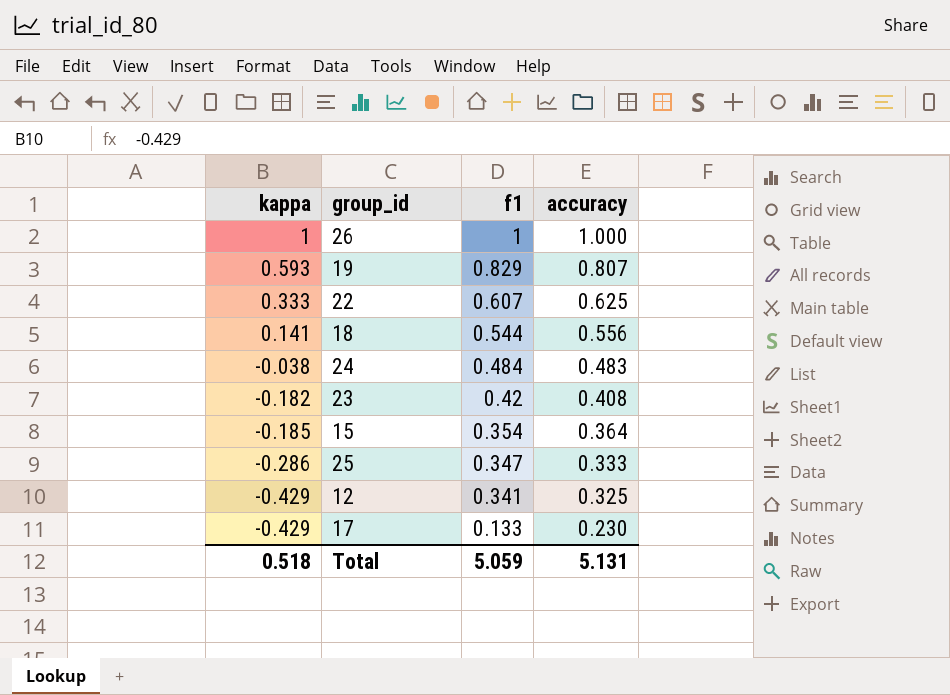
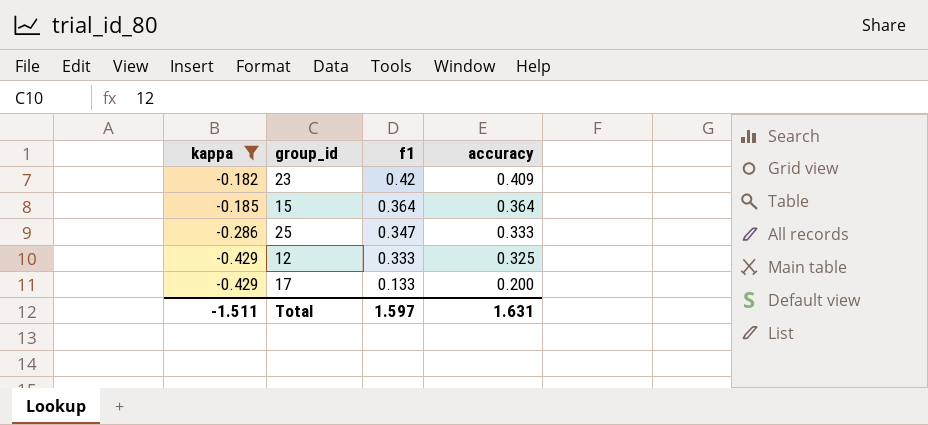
filter: none -> kappa <= -0.182
23 | accuracy: 0.408 -> 0.409
15 | f1: 0.354 -> 0.364
12 | f1: 0.341 -> 0.333
17 | accuracy: 0.230 -> 0.200
Total | kappa: 0.518 -> -1.511
Total | f1: 5.059 -> 1.597
Total | accuracy: 5.131 -> 1.631

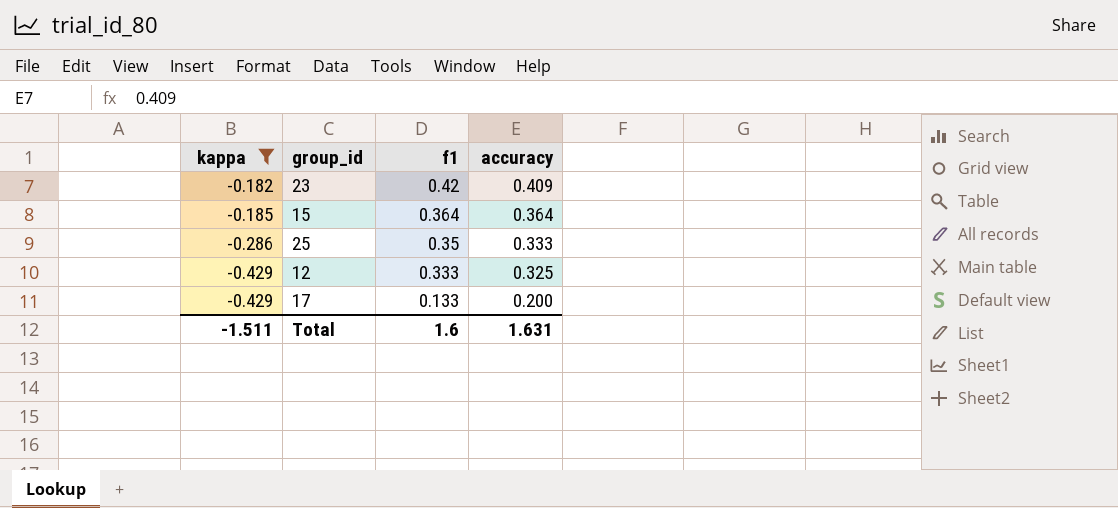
25 | f1: 0.347 -> 0.35
Total | f1: 1.597 -> 1.6

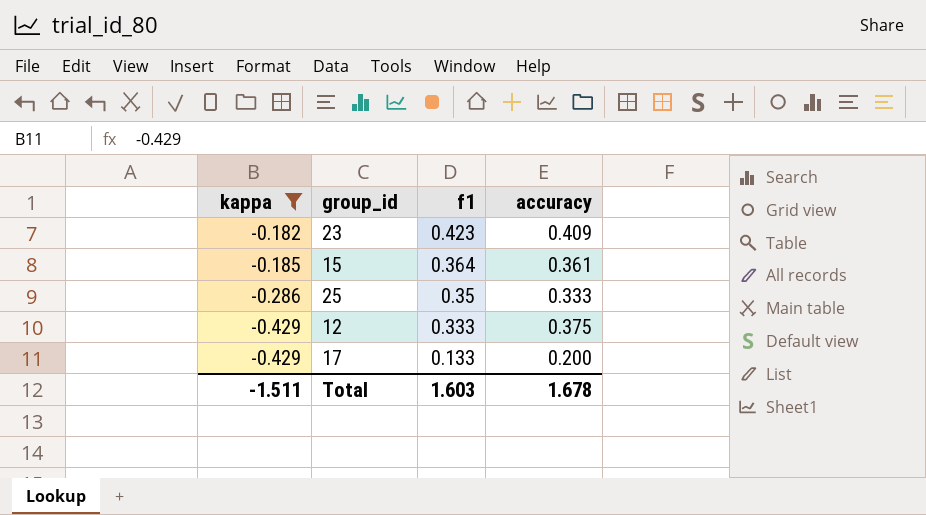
23 | f1: 0.42 -> 0.423
15 | accuracy: 0.364 -> 0.361
12 | accuracy: 0.325 -> 0.375
Total | f1: 1.6 -> 1.603
Total | accuracy: 1.631 -> 1.678

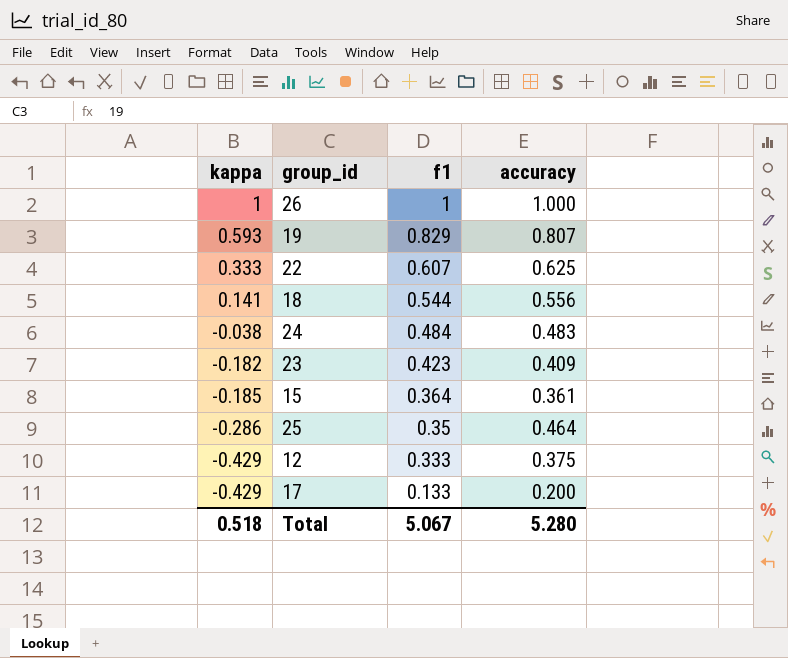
filter: kappa <= -0.182 -> none
25 | accuracy: 0.333 -> 0.464
Total | kappa: -1.511 -> 0.518
Total | f1: 1.603 -> 5.067
Total | accuracy: 1.678 -> 5.280

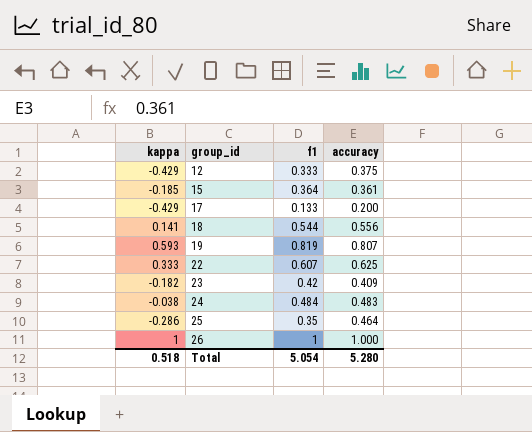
row order: kappa descending -> group_id ascending
19 | f1: 0.829 -> 0.819
23 | f1: 0.423 -> 0.42
Total | f1: 5.067 -> 5.054

